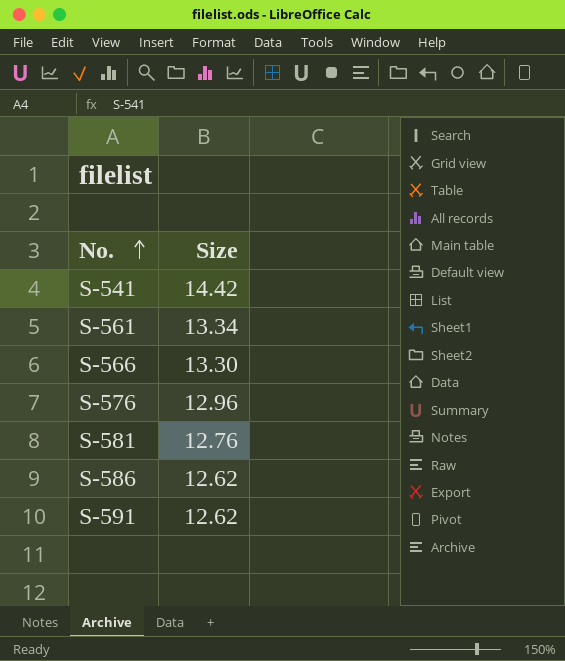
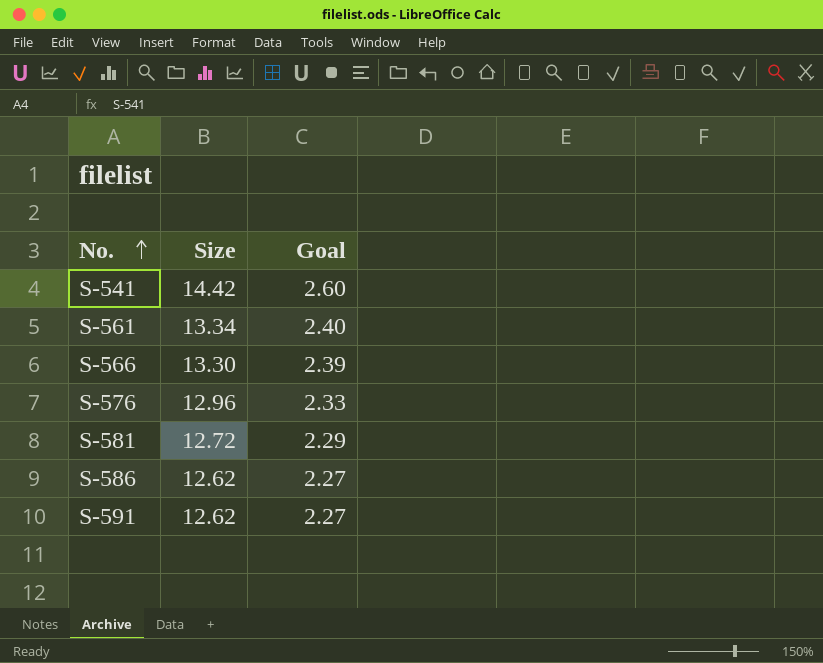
column Goal | formula: none -> [Size] * 0.18
S-581 | Size: 12.76 -> 12.72

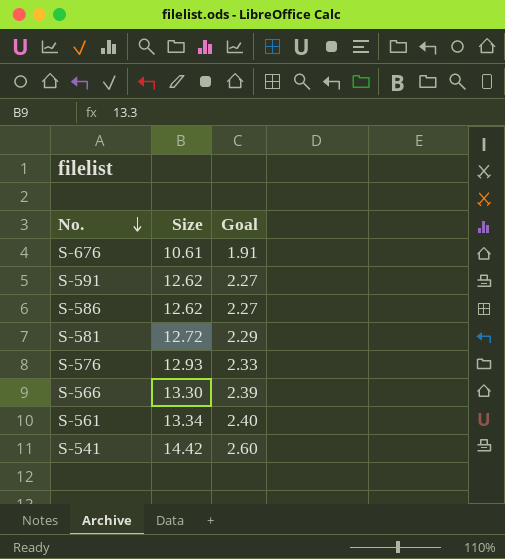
row order: No. ascending -> No. descending
row S-676: none -> 10.61 | 1.91
S-576 | Size: 12.96 -> 12.93

